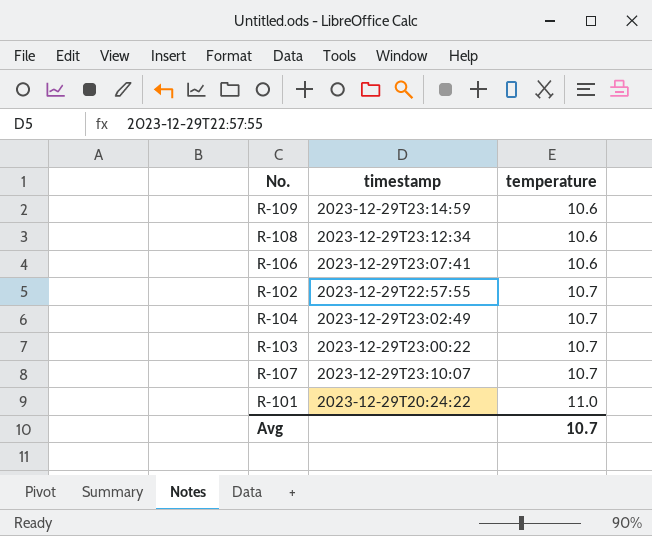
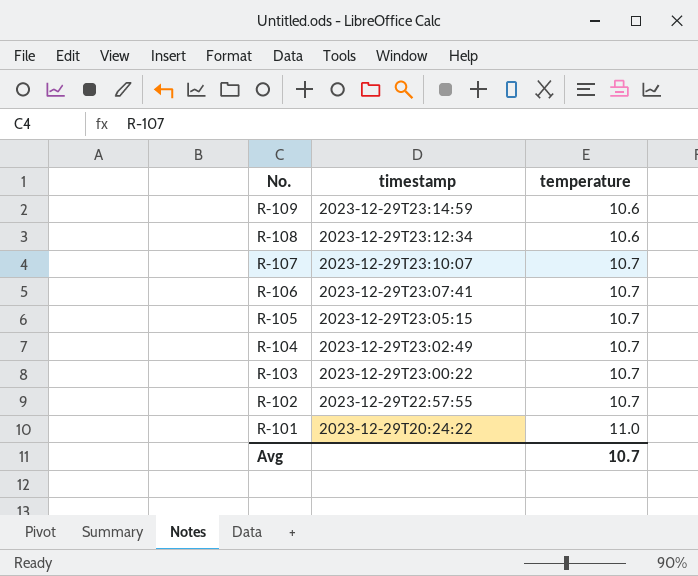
row order: temperature ascending -> No. descending
R-106 | temperature: 10.6 -> 10.7
row R-105: none -> 2023-12-29T23:05:15 | 10.7

